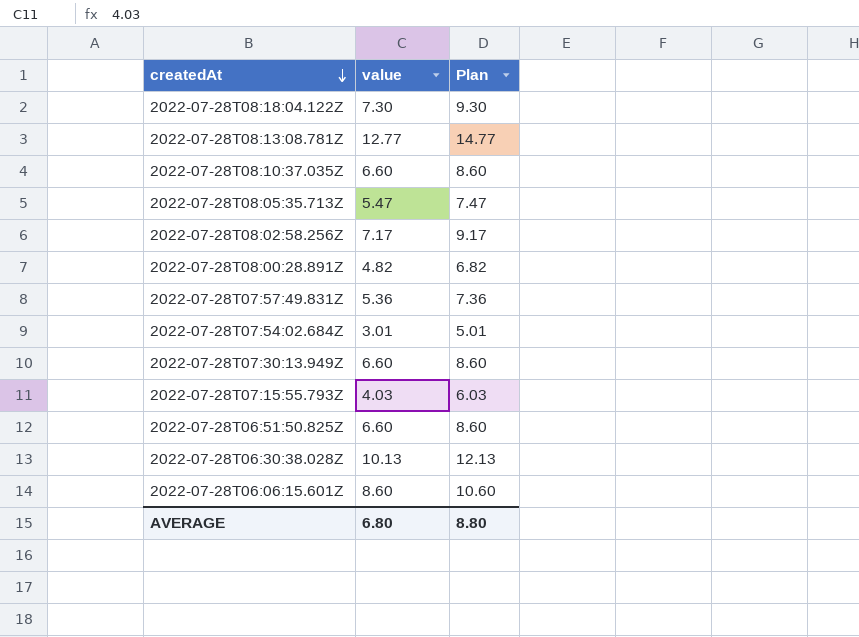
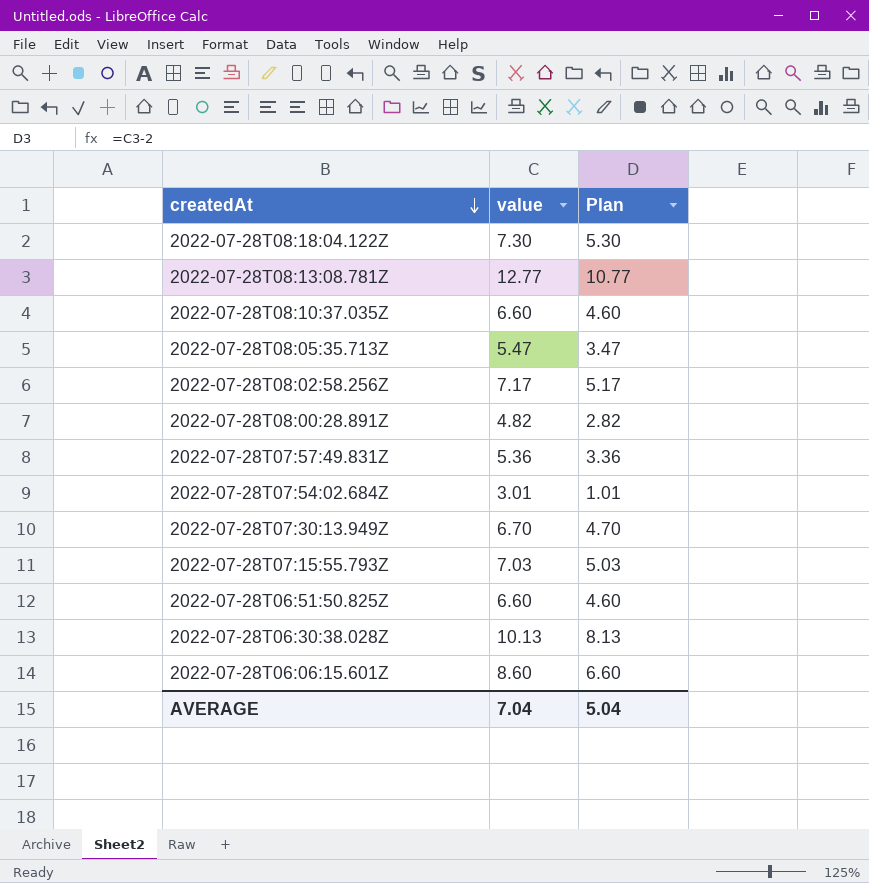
column Plan | formula: [value] + 2 -> [value] - 2
2022-07-28T07:30:13.949Z | value: 6.60 -> 6.70
2022-07-28T07:15:55.793Z | value: 4.03 -> 7.03
AVERAGE | value: 6.80 -> 7.04
AVERAGE | Plan: 8.80 -> 5.04

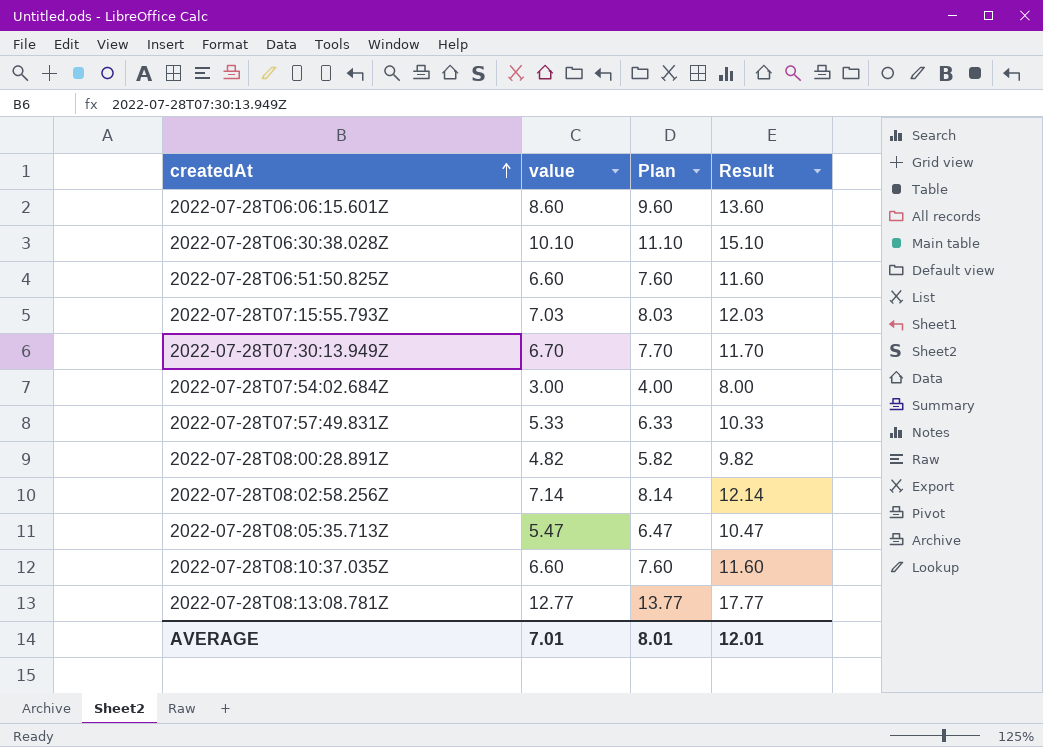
row order: createdAt descending -> createdAt ascending
column Plan | formula: [value] - 2 -> [value] + 1
column Result | formula: none -> [value] + 5
row 2022-07-28T08:18:04.122Z: 7.30 | 5.30 -> none
2022-07-28T06:30:38.028Z | value: 10.13 -> 10.10
2022-07-28T07:54:02.684Z | value: 3.01 -> 3.00
2022-07-28T07:57:49.831Z | value: 5.36 -> 5.33
2022-07-28T08:02:58.256Z | value: 7.17 -> 7.14
AVERAGE | value: 7.04 -> 7.01
AVERAGE | Plan: 5.04 -> 8.01

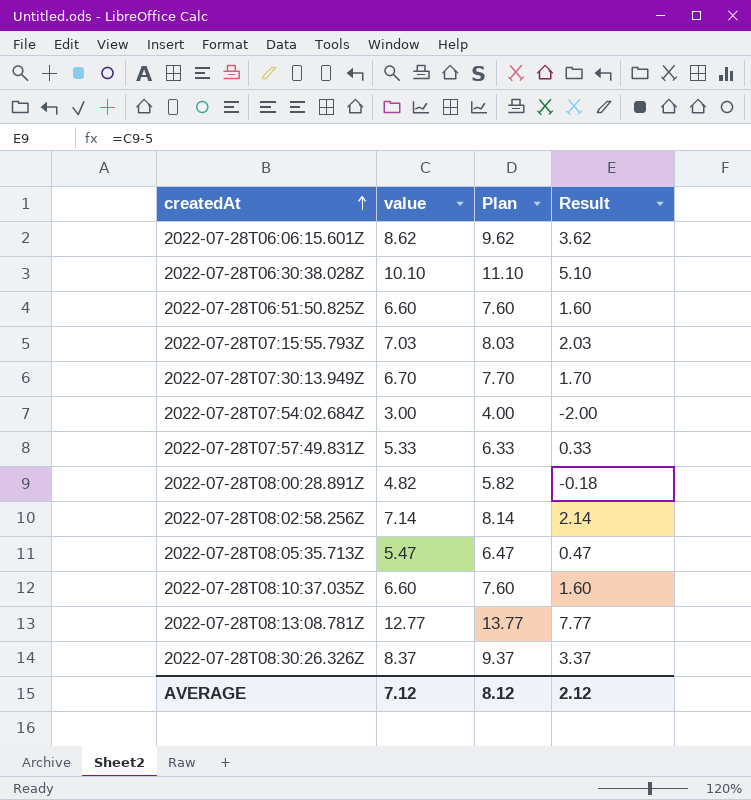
column Result | formula: [value] + 5 -> [value] - 5
2022-07-28T06:06:15.601Z | value: 8.60 -> 8.62
2022-07-28T06:06:15.601Z | Plan: 9.60 -> 9.62
row 2022-07-28T08:30:26.326Z: none -> 8.37 | 9.37 | 3.37
AVERAGE | value: 7.01 -> 7.12
AVERAGE | Plan: 8.01 -> 8.12
AVERAGE | Result: 12.01 -> 2.12

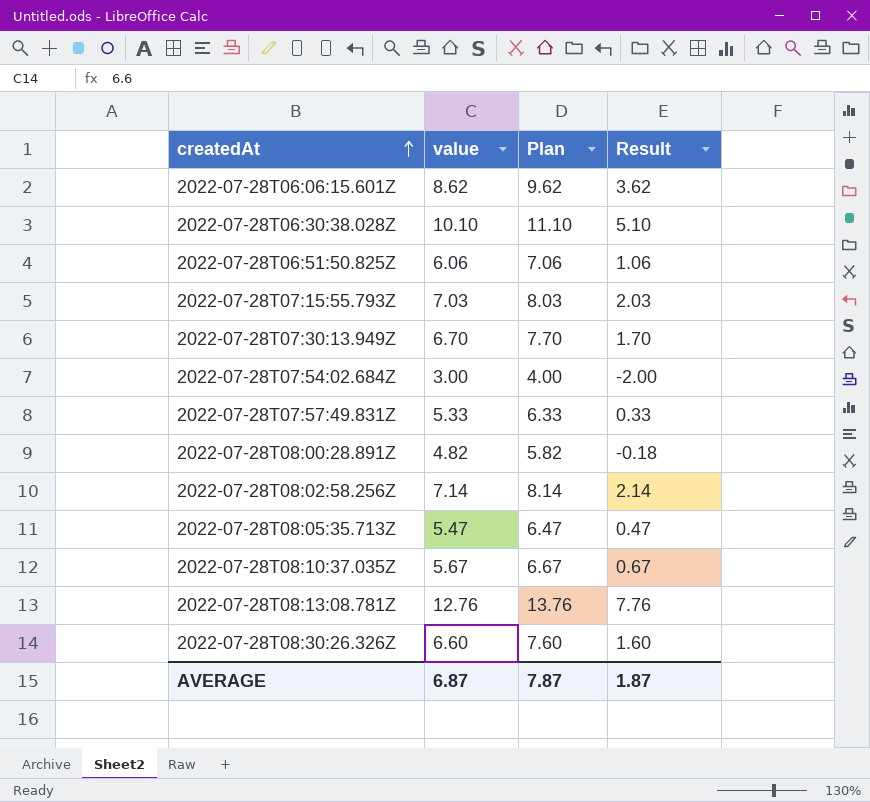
2022-07-28T06:51:50.825Z | value: 6.60 -> 6.06
2022-07-28T06:51:50.825Z | Plan: 7.60 -> 7.06
2022-07-28T06:51:50.825Z | Result: 1.60 -> 1.06
2022-07-28T08:10:37.035Z | value: 6.60 -> 5.67
2022-07-28T08:10:37.035Z | Plan: 7.60 -> 6.67
2022-07-28T08:10:37.035Z | Result: 1.60 -> 0.67
2022-07-28T08:13:08.781Z | value: 12.77 -> 12.76
2022-07-28T08:13:08.781Z | Plan: 13.77 -> 13.76
2022-07-28T08:13:08.781Z | Result: 7.77 -> 7.76
2022-07-28T08:30:26.326Z | value: 8.37 -> 6.60
2022-07-28T08:30:26.326Z | Plan: 9.37 -> 7.60
2022-07-28T08:30:26.326Z | Result: 3.37 -> 1.60
AVERAGE | value: 7.12 -> 6.87
AVERAGE | Plan: 8.12 -> 7.87
AVERAGE | Result: 2.12 -> 1.87

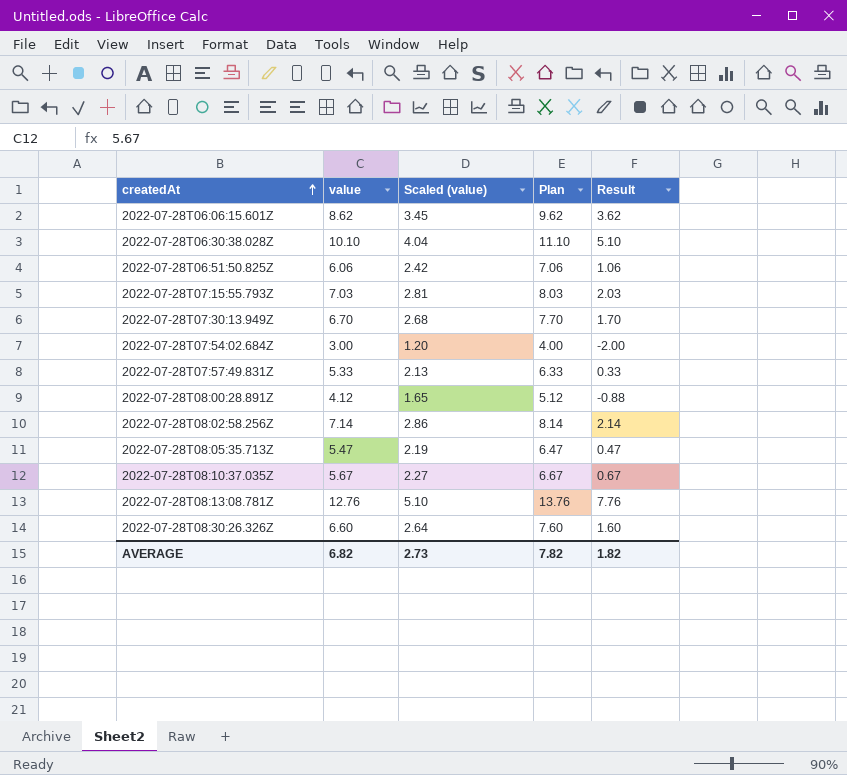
column Scaled (value) | formula: none -> [value] * 0.4
2022-07-28T08:00:28.891Z | value: 4.82 -> 4.12
2022-07-28T08:00:28.891Z | Plan: 5.82 -> 5.12
2022-07-28T08:00:28.891Z | Result: -0.18 -> -0.88
AVERAGE | value: 6.87 -> 6.82
AVERAGE | Plan: 7.87 -> 7.82
AVERAGE | Result: 1.87 -> 1.82

